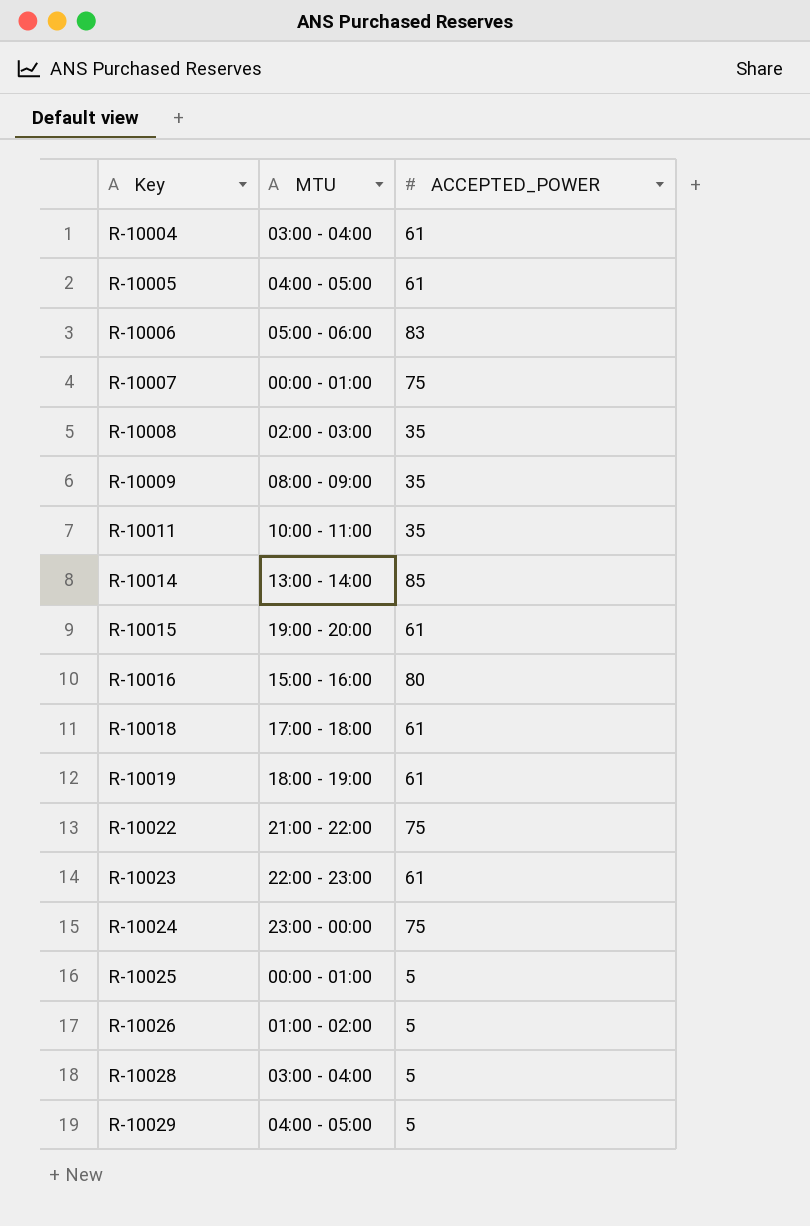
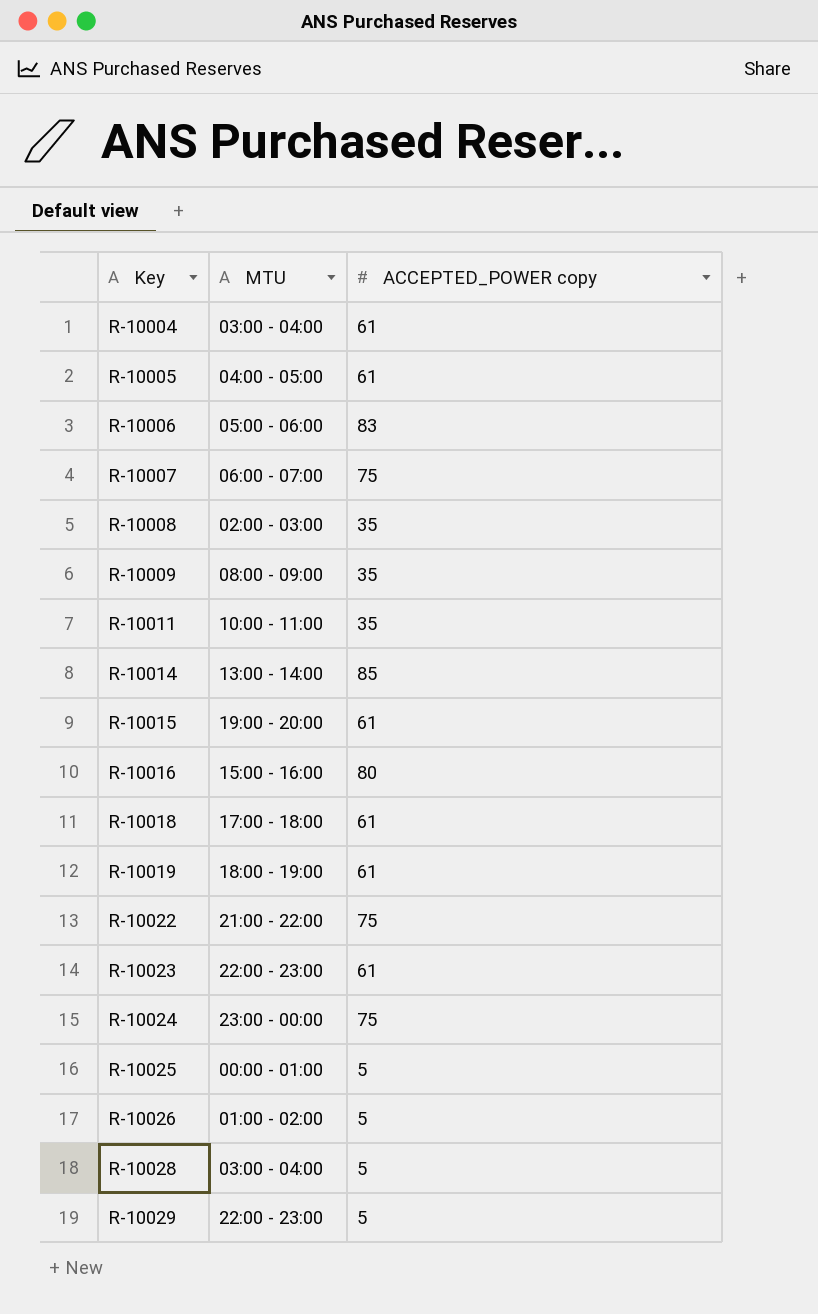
column name: ACCEPTED_POWER -> ACCEPTED_POWER copy
R-10007 | MTU: 00:00 - 01:00 -> 06:00 - 07:00
R-10029 | MTU: 04:00 - 05:00 -> 22:00 - 23:00

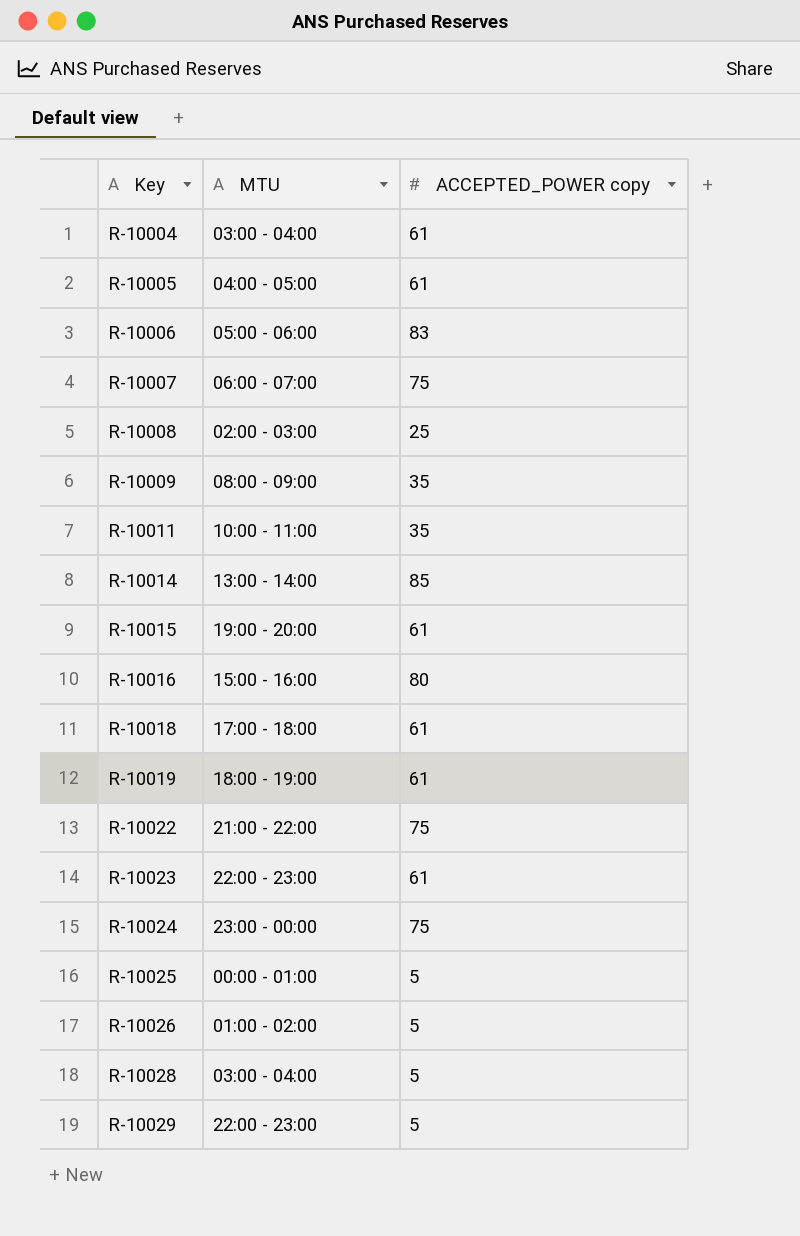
R-10008 | ACCEPTED_POWER copy: 35 -> 25

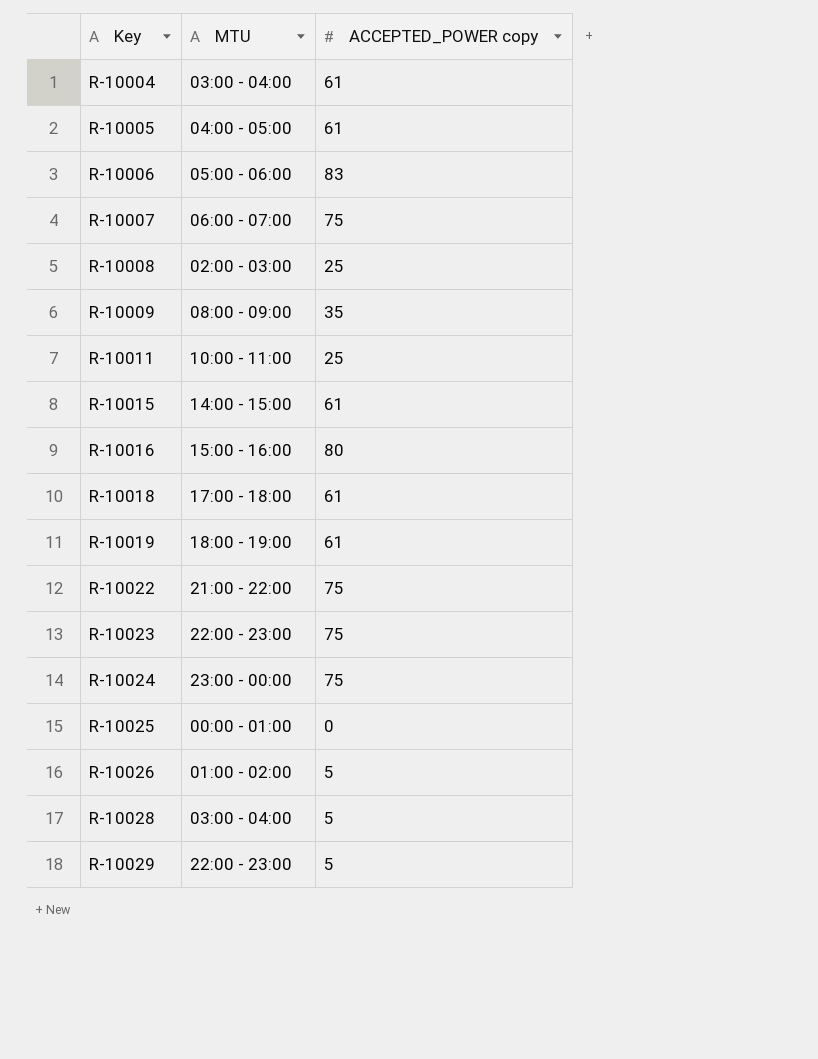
row R-10014: 13:00 - 14:00 | 85 -> none
R-10011 | ACCEPTED_POWER copy: 35 -> 25
R-10015 | MTU: 19:00 - 20:00 -> 14:00 - 15:00
R-10023 | ACCEPTED_POWER copy: 61 -> 75
R-10025 | ACCEPTED_POWER copy: 5 -> 0

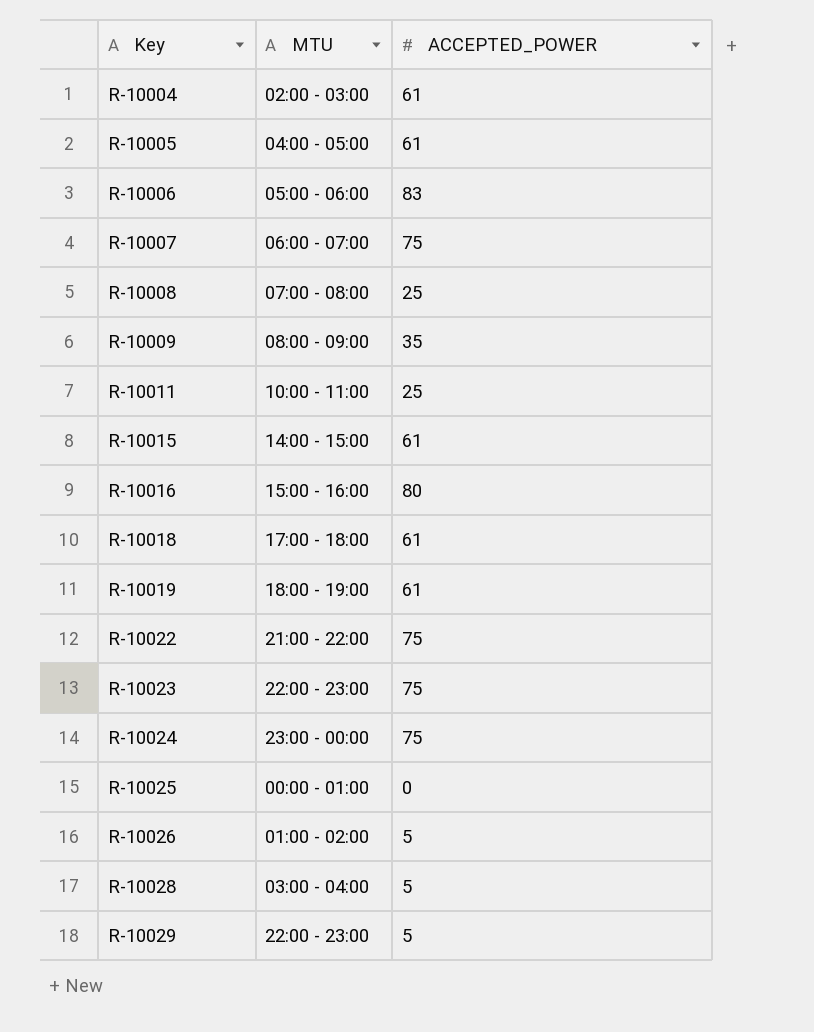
column name: ACCEPTED_POWER copy -> ACCEPTED_POWER
R-10004 | MTU: 03:00 - 04:00 -> 02:00 - 03:00
R-10008 | MTU: 02:00 - 03:00 -> 07:00 - 08:00

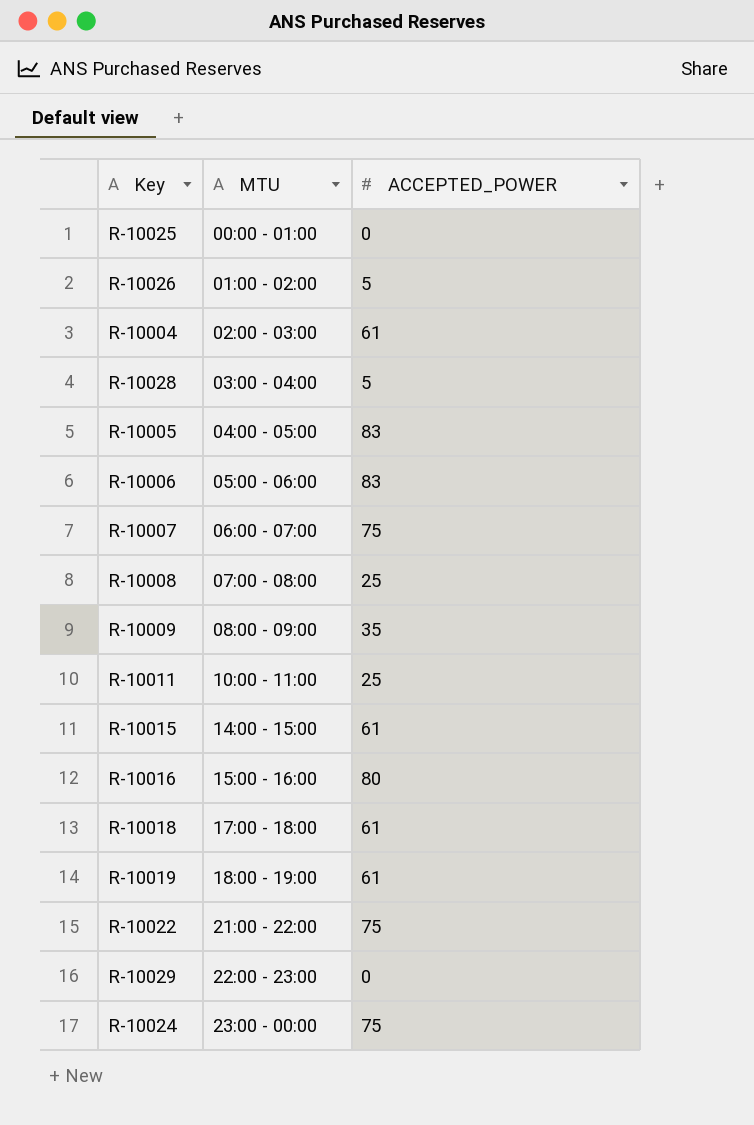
row order: Key ascending -> MTU ascending
row R-10023: 22:00 - 23:00 | 75 -> none
R-10005 | ACCEPTED_POWER: 61 -> 83
R-10029 | ACCEPTED_POWER: 5 -> 0

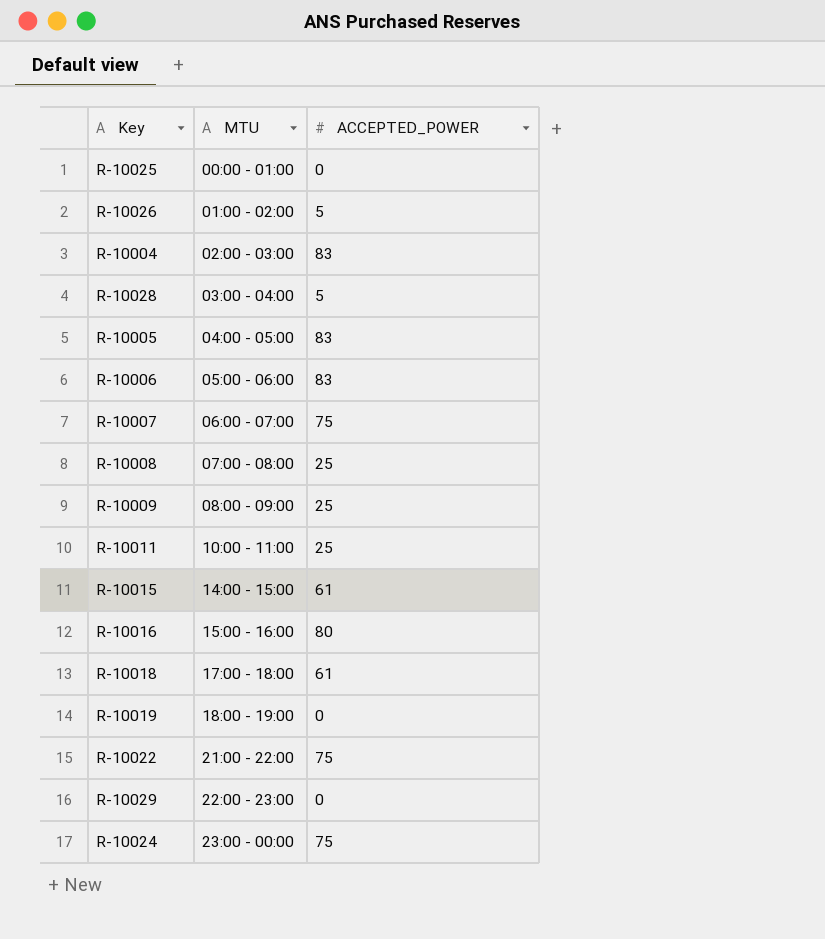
R-10004 | ACCEPTED_POWER: 61 -> 83
R-10009 | ACCEPTED_POWER: 35 -> 25
R-10019 | ACCEPTED_POWER: 61 -> 0

